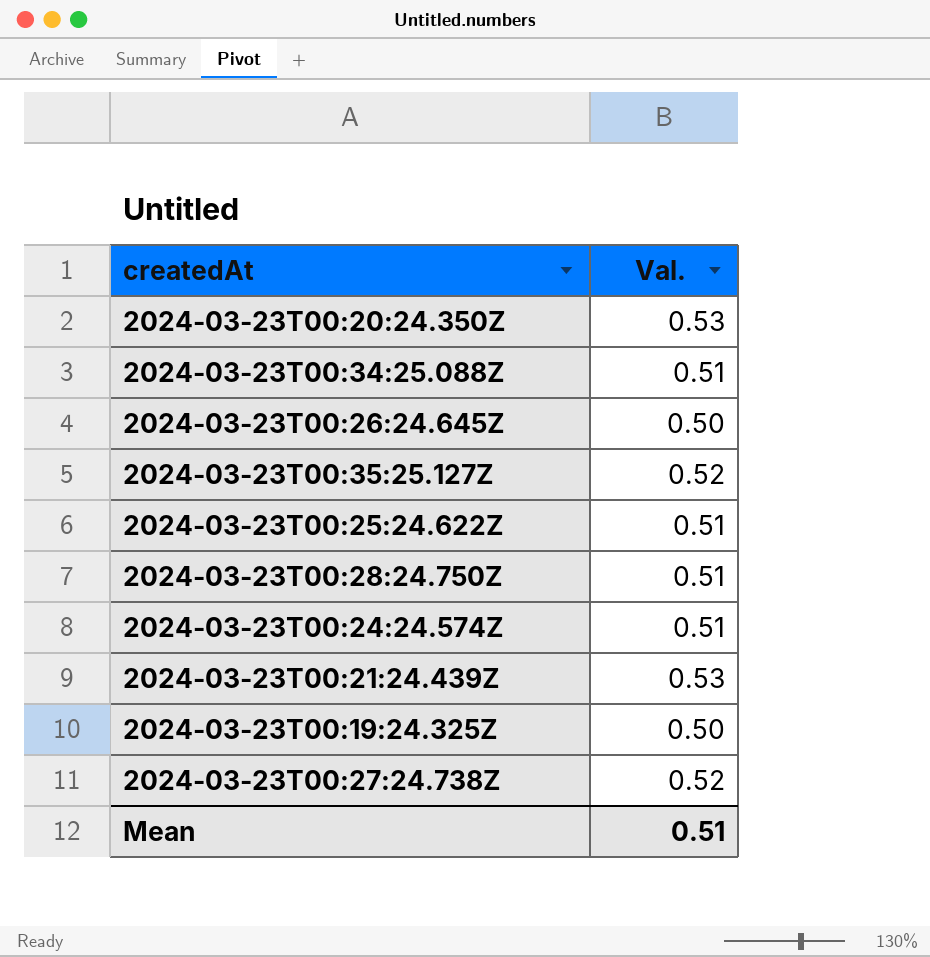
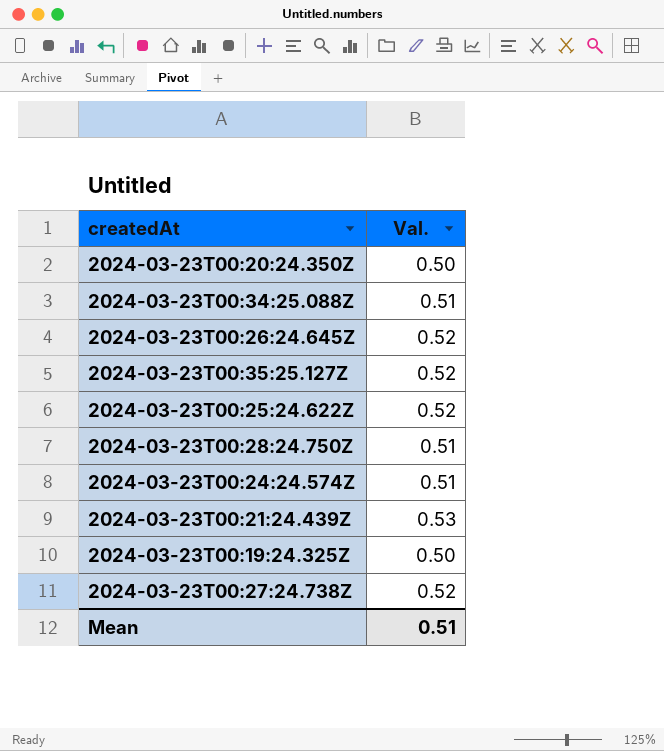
2024-03-23T00:20:24.350Z | Val.: 0.53 -> 0.50
2024-03-23T00:26:24.645Z | Val.: 0.50 -> 0.52
2024-03-23T00:25:24.622Z | Val.: 0.51 -> 0.52

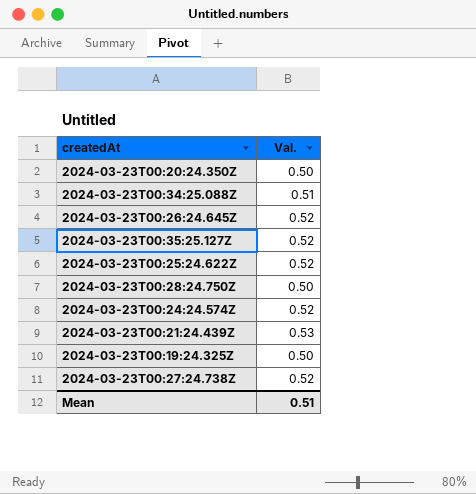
2024-03-23T00:28:24.750Z | Val.: 0.51 -> 0.50
2024-03-23T00:24:24.574Z | Val.: 0.51 -> 0.52

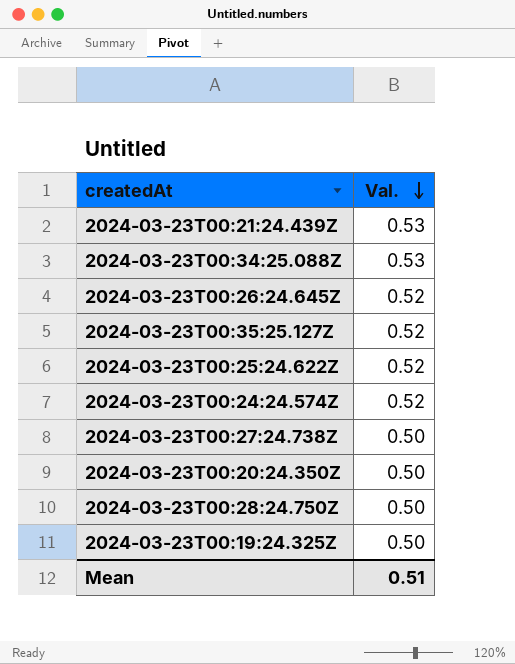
row order: none -> Val. descending
2024-03-23T00:34:25.088Z | Val.: 0.51 -> 0.53
2024-03-23T00:27:24.738Z | Val.: 0.52 -> 0.50

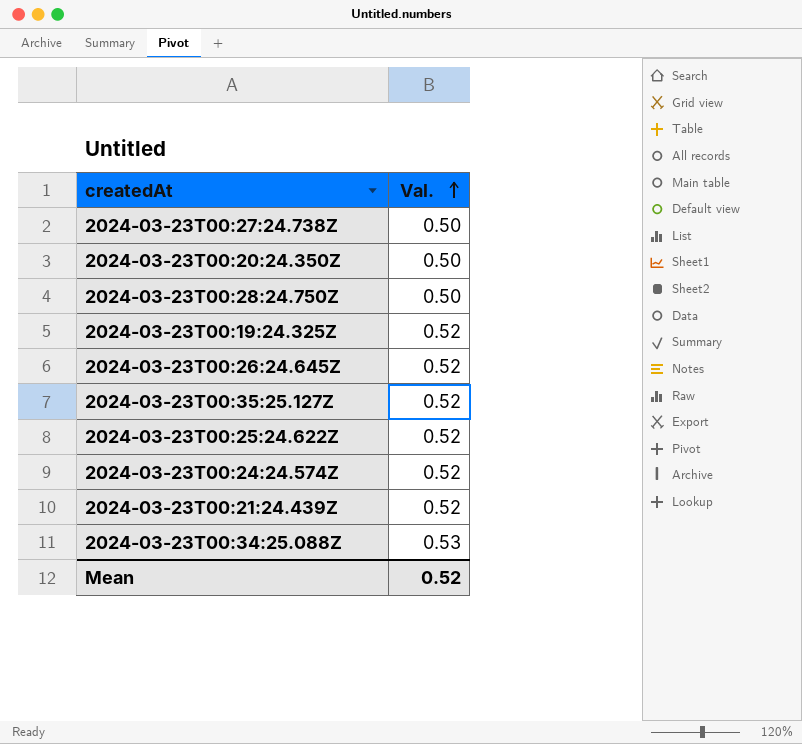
row order: Val. descending -> Val. ascending
2024-03-23T00:19:24.325Z | Val.: 0.50 -> 0.52
2024-03-23T00:21:24.439Z | Val.: 0.53 -> 0.52
Mean | Val.: 0.51 -> 0.52

